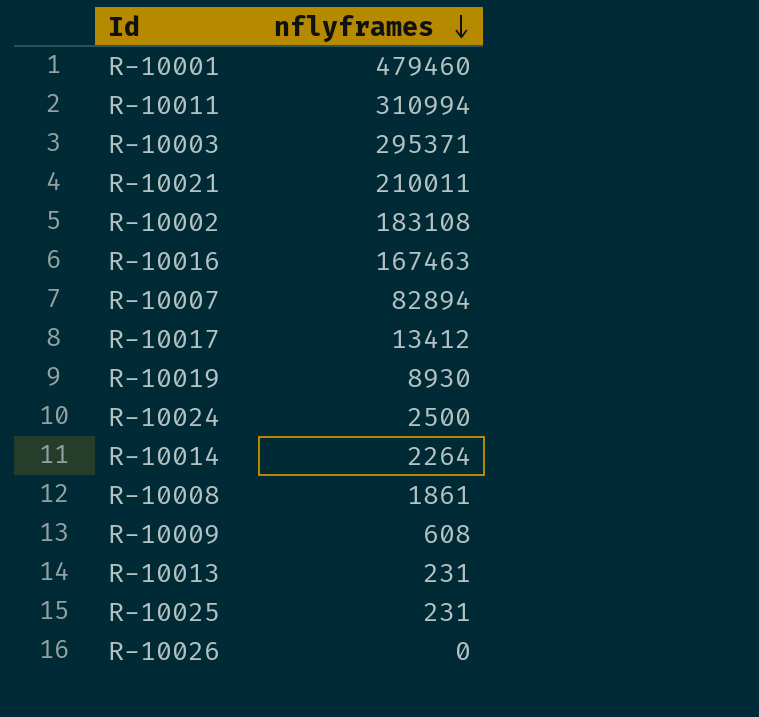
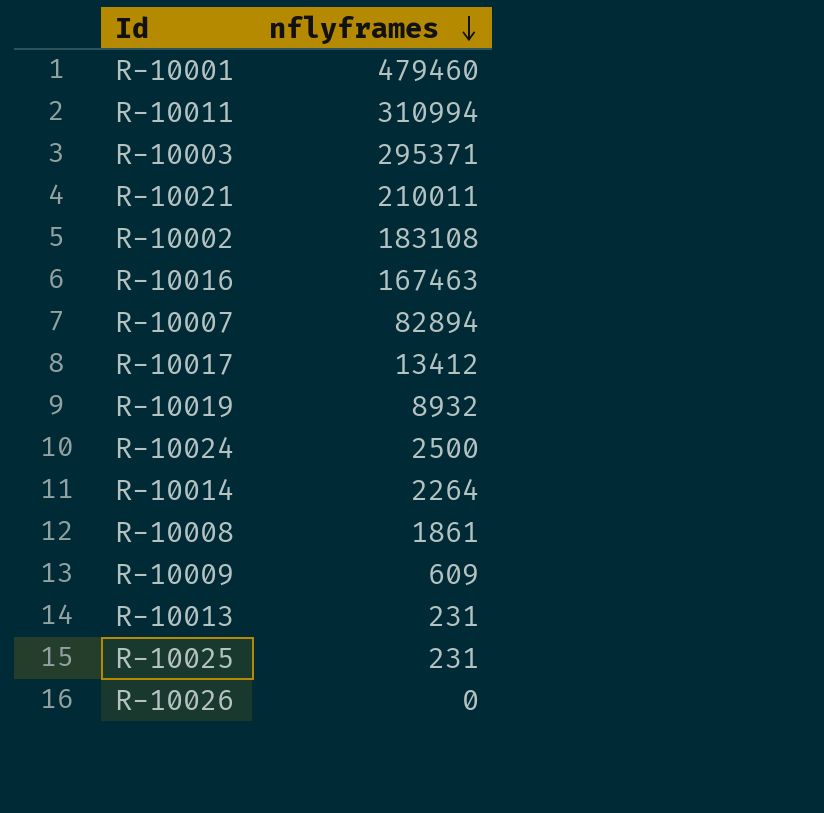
R-10019 | nflyframes: 8930 -> 8932
R-10009 | nflyframes: 608 -> 609

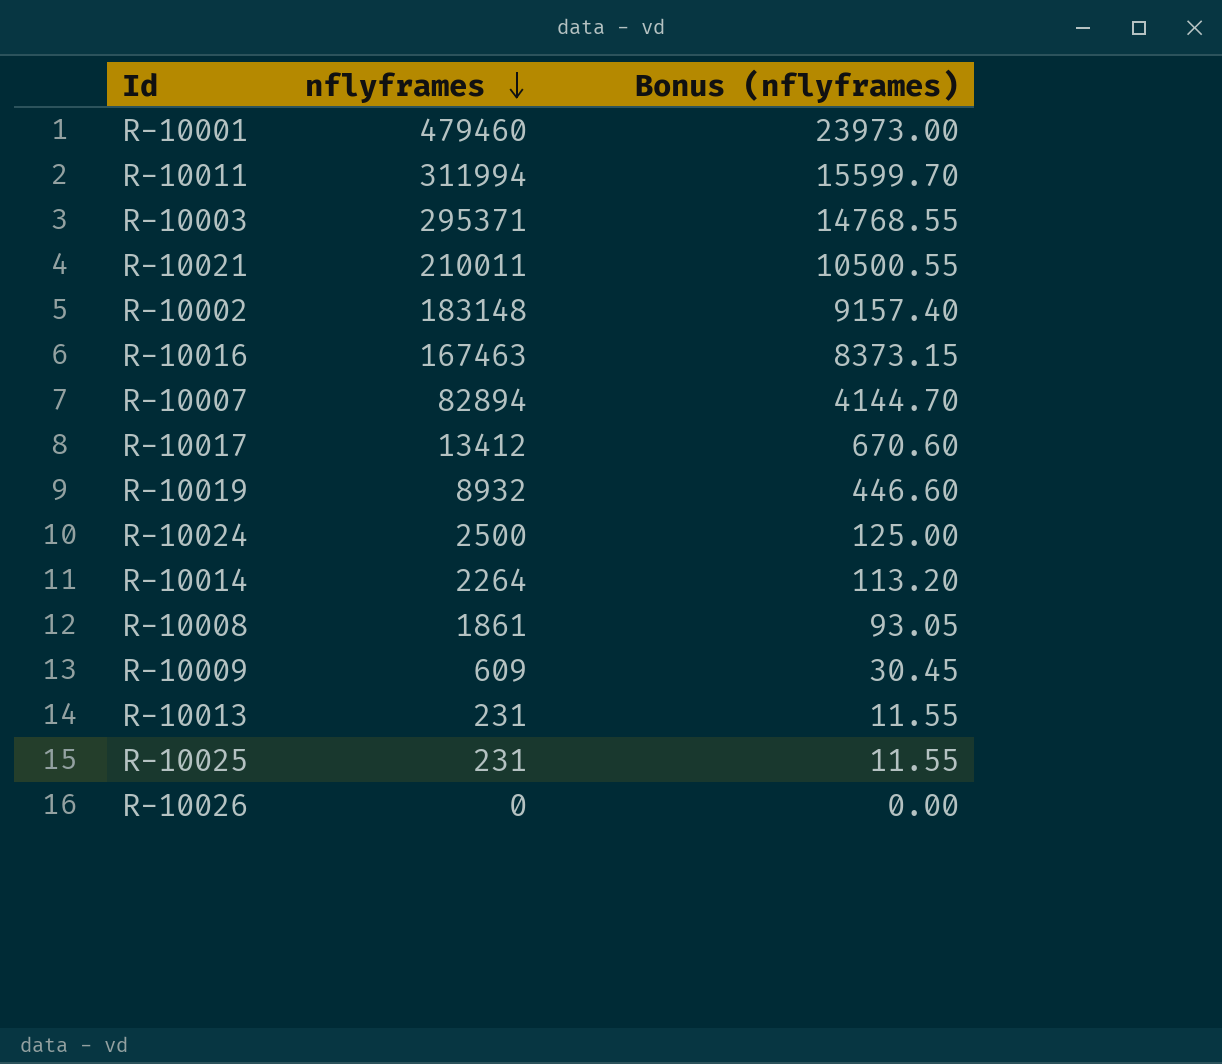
column Bonus (nflyframes) | formula: none -> [nflyframes] * 0.05
R-10011 | nflyframes: 310994 -> 311994
R-10002 | nflyframes: 183108 -> 183148

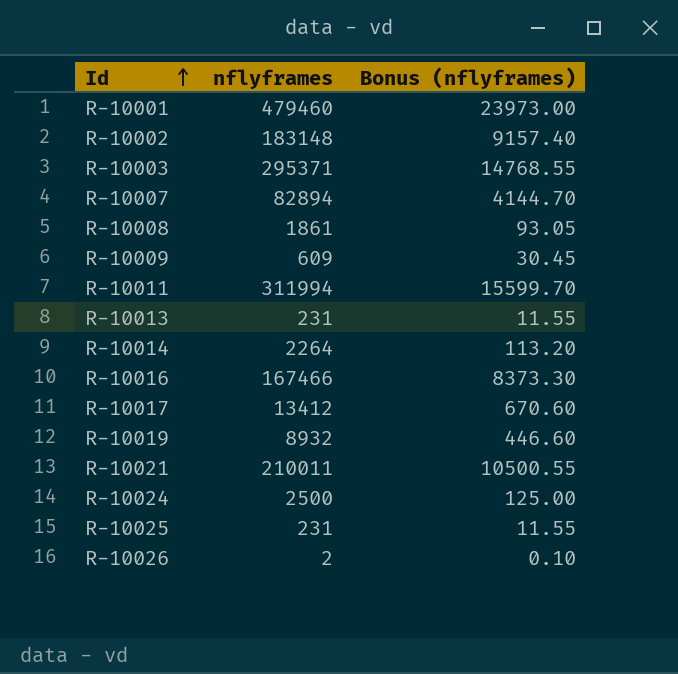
row order: nflyframes descending -> Id ascending
R-10016 | nflyframes: 167463 -> 167466
R-10016 | Bonus (nflyframes): 8373.15 -> 8373.30
R-10026 | nflyframes: 0 -> 2
R-10026 | Bonus (nflyframes): 0.00 -> 0.10

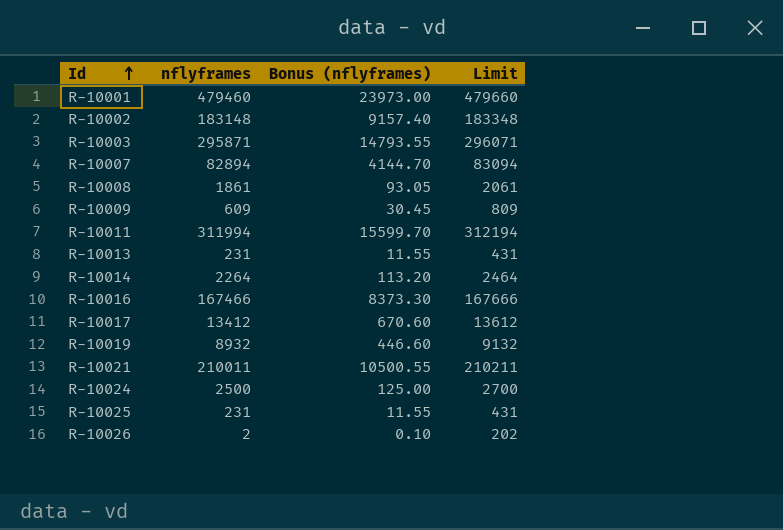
column Limit | formula: none -> [nflyframes] + 200
R-10003 | nflyframes: 295371 -> 295871
R-10003 | Bonus (nflyframes): 14768.55 -> 14793.55

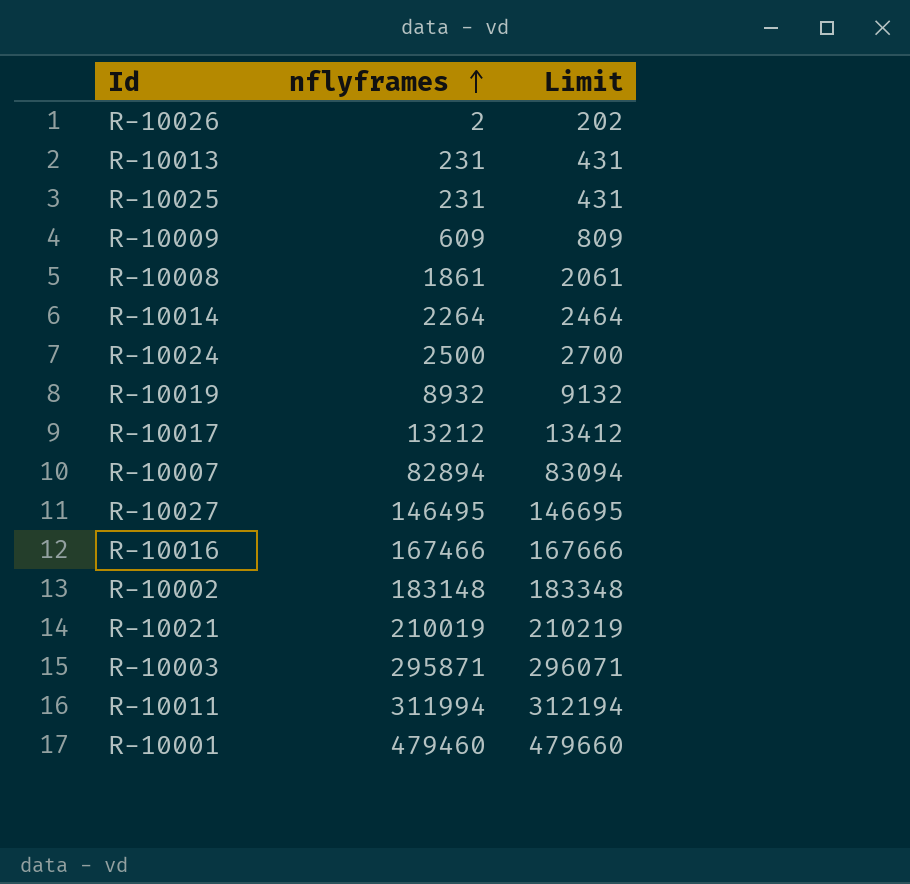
row order: Id ascending -> nflyframes ascending
column Bonus (nflyframes) | formula: [nflyframes] * 0.05 -> none
R-10017 | nflyframes: 13412 -> 13212
R-10017 | Limit: 13612 -> 13412
row R-10027: none -> 146495 | 146695
R-10021 | nflyframes: 210011 -> 210019
R-10021 | Limit: 210211 -> 210219

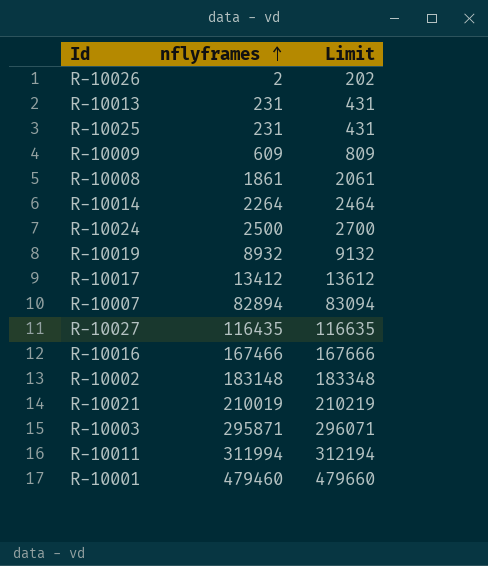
R-10017 | nflyframes: 13212 -> 13412
R-10017 | Limit: 13412 -> 13612
R-10027 | nflyframes: 146495 -> 116435
R-10027 | Limit: 146695 -> 116635

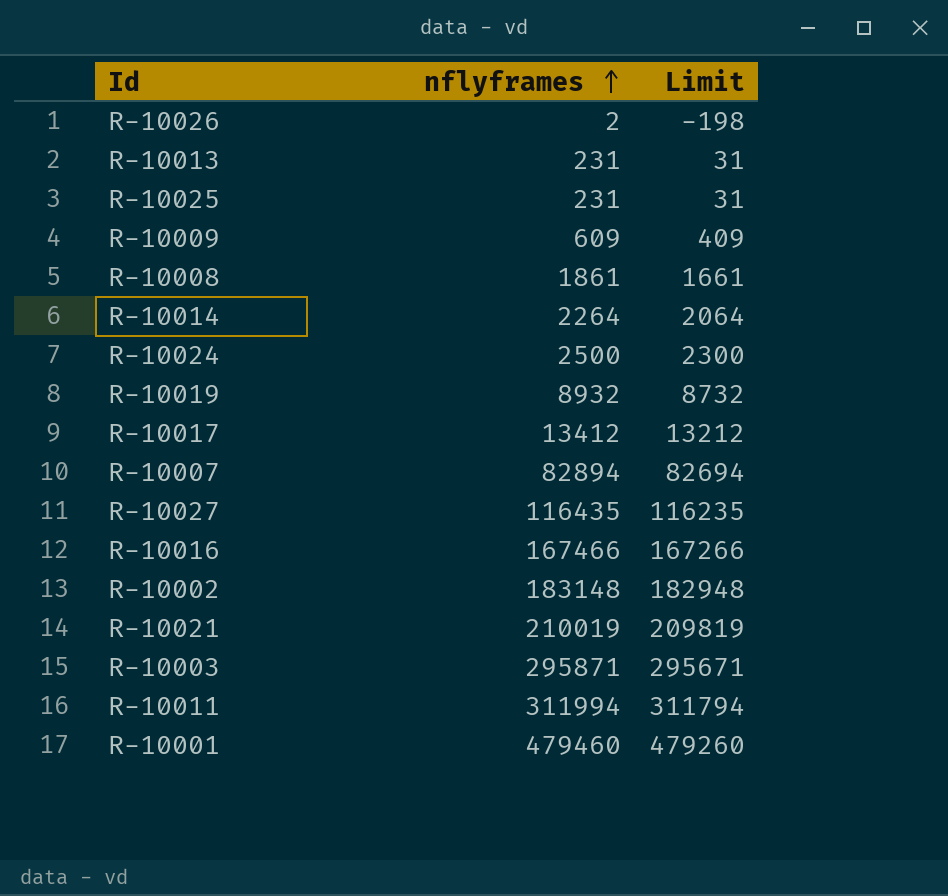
column Limit | formula: [nflyframes] + 200 -> [nflyframes] - 200

